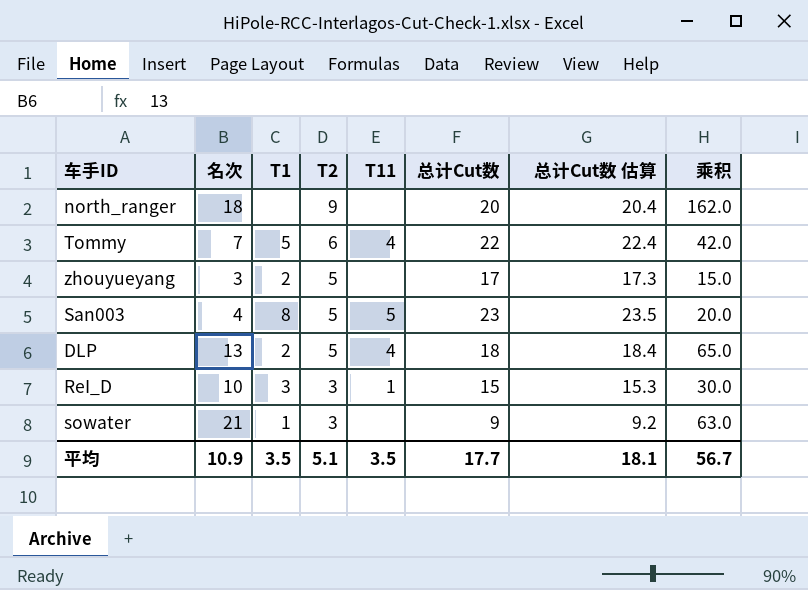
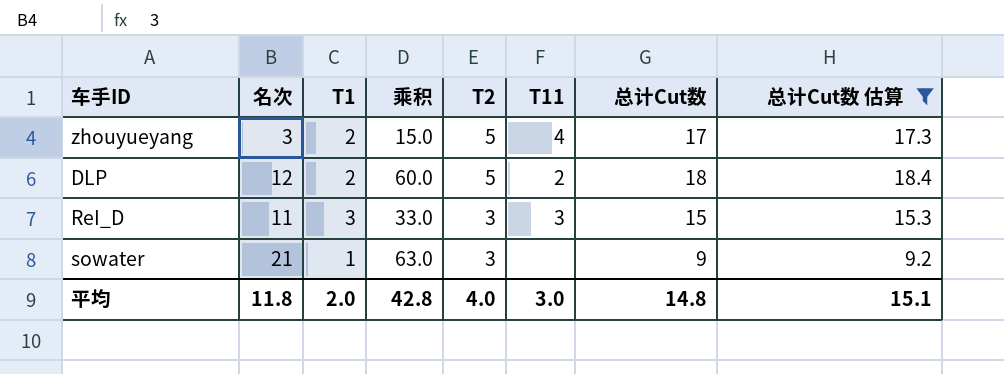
filter: none -> 总计Cut数 估算 <= 18.4
column 乘积 | position: 8 -> 4
zhouyueyang | T11: none -> 4
DLP | 名次: 13 -> 12
DLP | 乘积: 65.0 -> 60.0
DLP | T11: 4 -> 2
ReI_D | 名次: 10 -> 11
ReI_D | 乘积: 30.0 -> 33.0
ReI_D | T11: 1 -> 3
平均 | 名次: 10.9 -> 11.8
平均 | T1: 3.5 -> 2.0
平均 | 乘积: 56.7 -> 42.8
平均 | T2: 5.1 -> 4.0
平均 | T11: 3.5 -> 3.0
平均 | 总计Cut数: 17.7 -> 14.8
平均 | 总计Cut数 估算: 18.1 -> 15.1

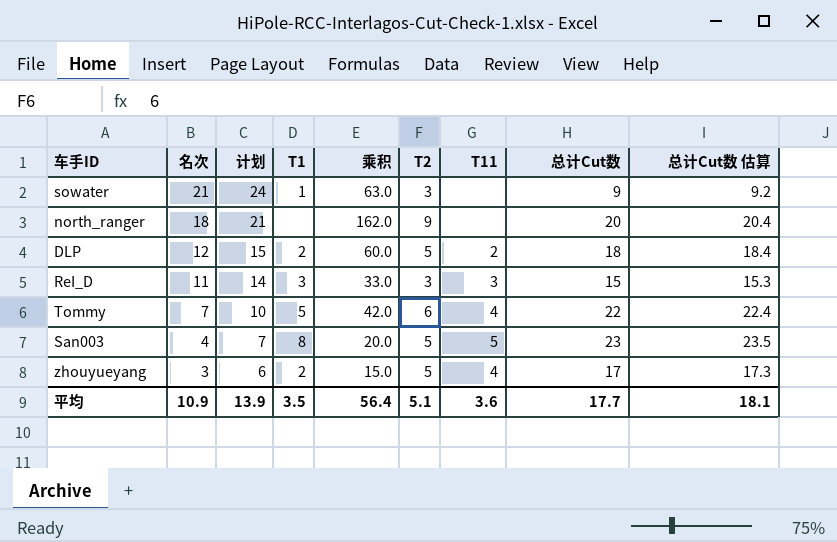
filter: 总计Cut数 估算 <= 18.4 -> none
row order: T2 descending -> 名次 descending
column 计划 | formula: none -> [名次] + 3
平均 | 名次: 11.8 -> 10.9
平均 | T1: 2.0 -> 3.5
平均 | 乘积: 42.8 -> 56.4
平均 | T2: 4.0 -> 5.1
平均 | T11: 3.0 -> 3.6
平均 | 总计Cut数: 14.8 -> 17.7
平均 | 总计Cut数 估算: 15.1 -> 18.1

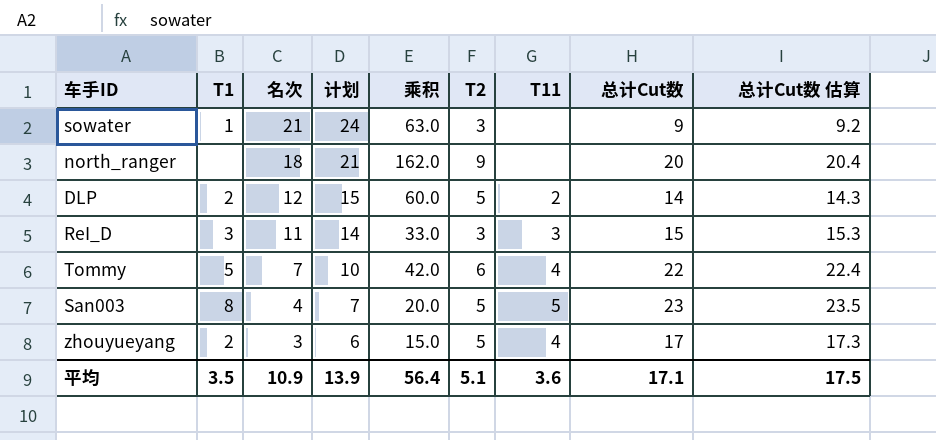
column T1 | position: 4 -> 2
DLP | 总计Cut数: 18 -> 14
DLP | 总计Cut数 估算: 18.4 -> 14.3
平均 | 总计Cut数: 17.7 -> 17.1
平均 | 总计Cut数 估算: 18.1 -> 17.5

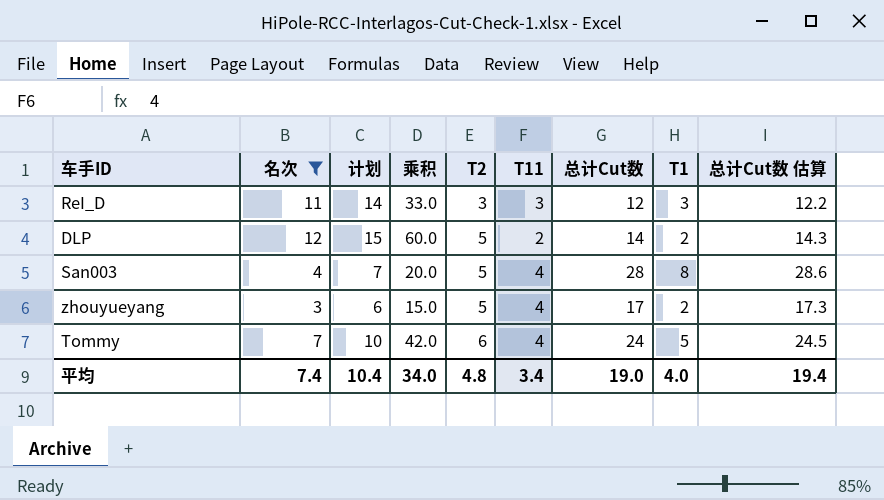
filter: none -> 名次 <= 12
row order: 名次 descending -> T2 ascending
column T1 | position: 2 -> 8
ReI_D | 总计Cut数: 15 -> 12
ReI_D | 总计Cut数 估算: 15.3 -> 12.2
San003 | T11: 5 -> 4
San003 | 总计Cut数: 23 -> 28
San003 | 总计Cut数 估算: 23.5 -> 28.6
Tommy | 总计Cut数: 22 -> 24
Tommy | 总计Cut数 估算: 22.4 -> 24.5
平均 | 名次: 10.9 -> 7.4
平均 | 计划: 13.9 -> 10.4
平均 | 乘积: 56.4 -> 34.0
平均 | T2: 5.1 -> 4.8
平均 | T11: 3.6 -> 3.4
平均 | 总计Cut数: 17.1 -> 19.0
平均 | T1: 3.5 -> 4.0
平均 | 总计Cut数 估算: 17.5 -> 19.4

